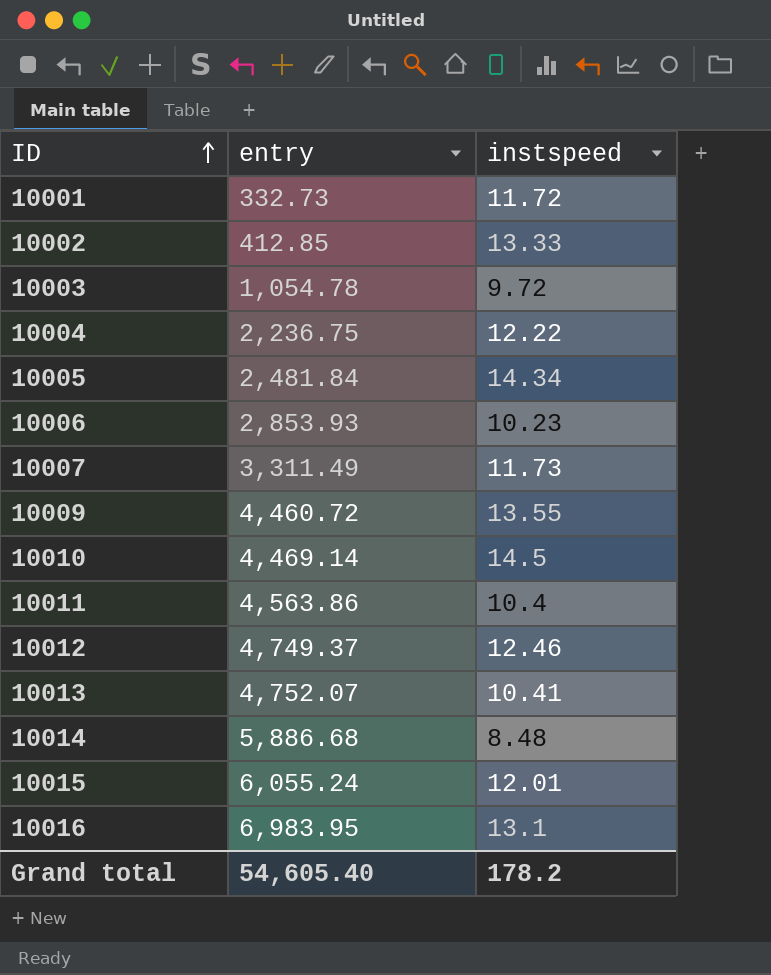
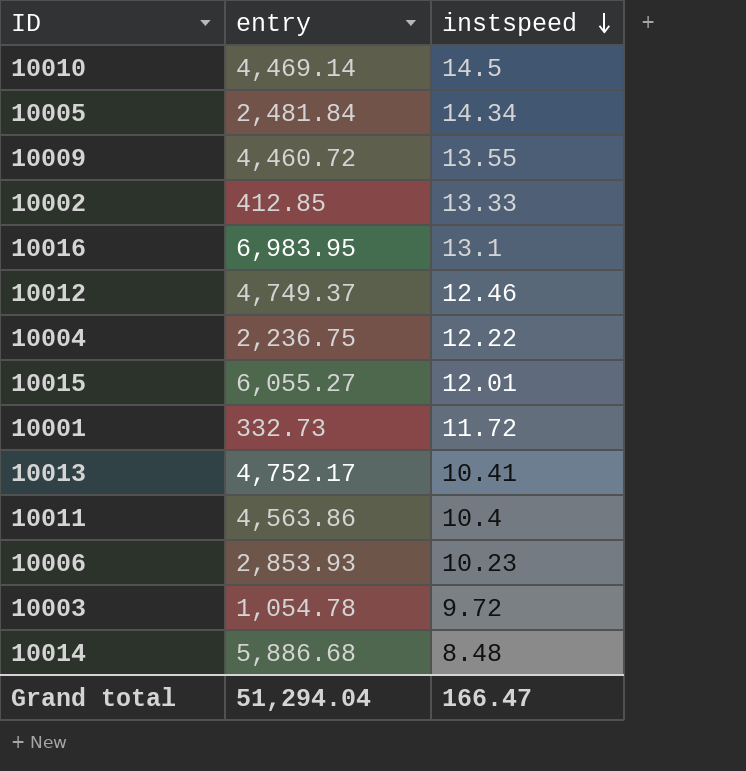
row order: ID ascending -> instspeed descending
row 10007: 3,311.49 | 11.73 -> none
10015 | entry: 6,055.24 -> 6,055.27
10013 | entry: 4,752.07 -> 4,752.17
Grand total | entry: 54,605.40 -> 51,294.04
Grand total | instspeed: 178.2 -> 166.47

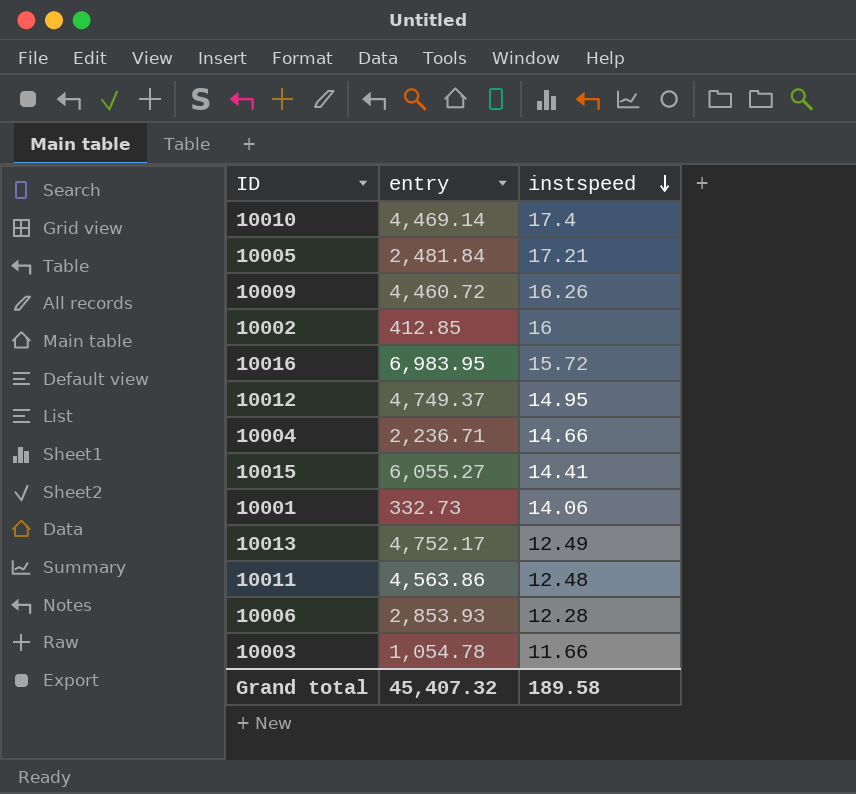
row 10014: 5,886.68 | 8.48 -> none
10010 | instspeed: 14.5 -> 17.4
10005 | instspeed: 14.34 -> 17.21
10009 | instspeed: 13.55 -> 16.26
10002 | instspeed: 13.33 -> 16
10016 | instspeed: 13.1 -> 15.72
10012 | instspeed: 12.46 -> 14.95
10004 | entry: 2,236.75 -> 2,236.71
10004 | instspeed: 12.22 -> 14.66
10015 | instspeed: 12.01 -> 14.41
10001 | instspeed: 11.72 -> 14.06
10013 | instspeed: 10.41 -> 12.49
10011 | instspeed: 10.4 -> 12.48
10006 | instspeed: 10.23 -> 12.28
10003 | instspeed: 9.72 -> 11.66
Grand total | entry: 51,294.04 -> 45,407.32
Grand total | instspeed: 166.47 -> 189.58

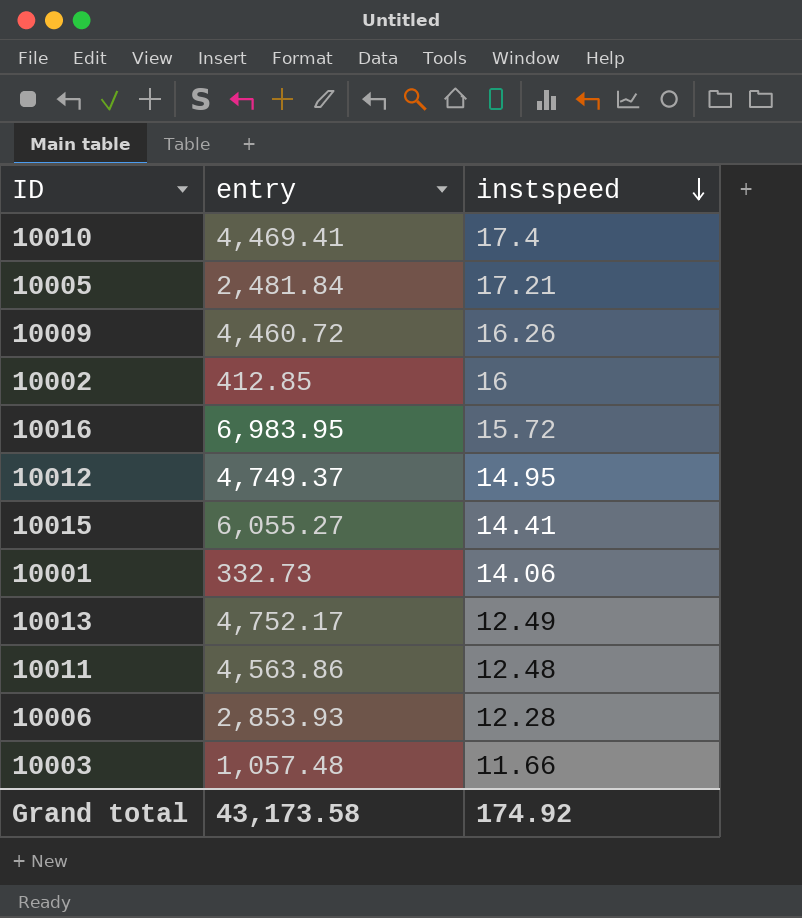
row 10004: 2,236.71 | 14.66 -> none
10010 | entry: 4,469.14 -> 4,469.41
10003 | entry: 1,054.78 -> 1,057.48
Grand total | entry: 45,407.32 -> 43,173.58
Grand total | instspeed: 189.58 -> 174.92

